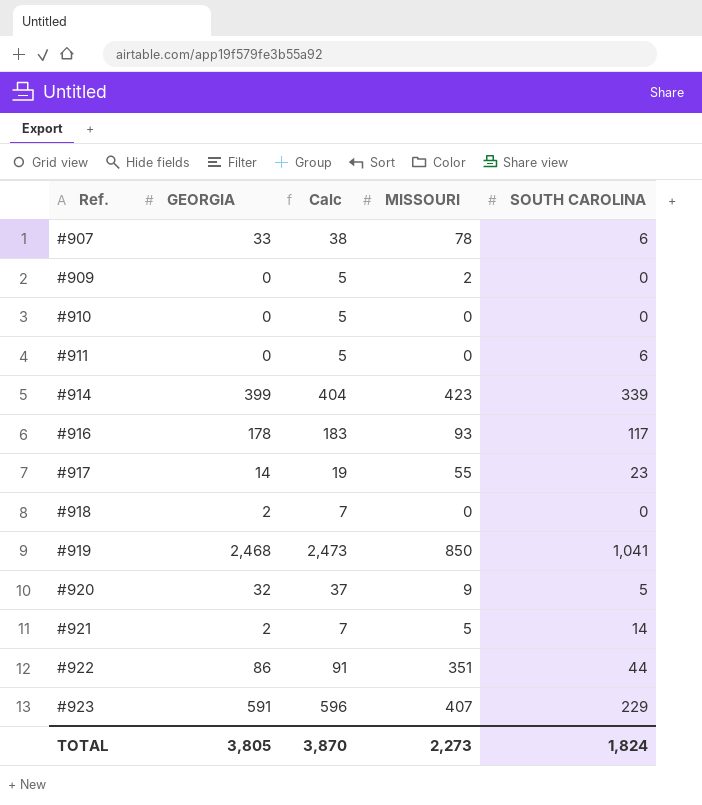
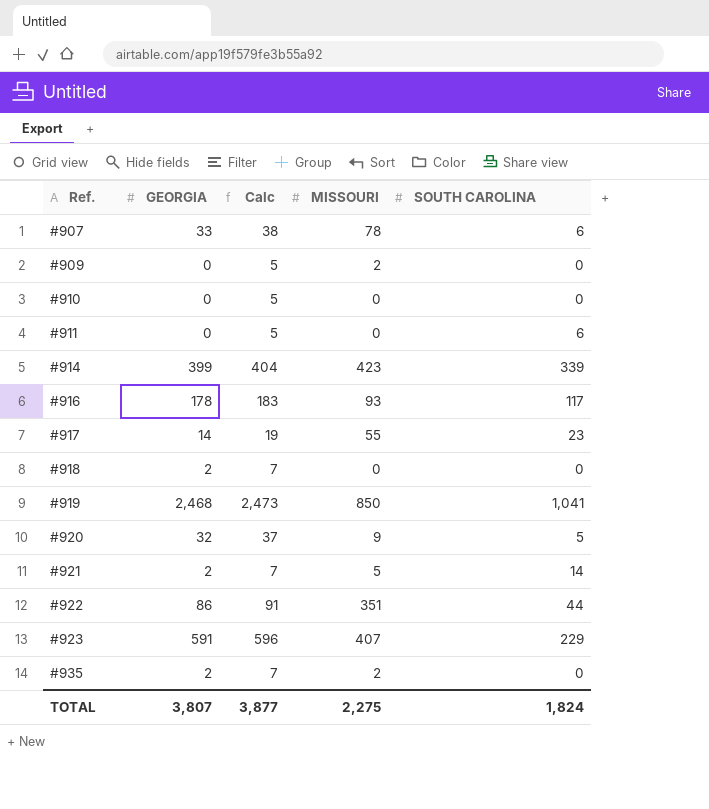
row #935: none -> 2 | 7 | 2 | 0
TOTAL | GEORGIA: 3,805 -> 3,807
TOTAL | Calc: 3,870 -> 3,877
TOTAL | MISSOURI: 2,273 -> 2,275

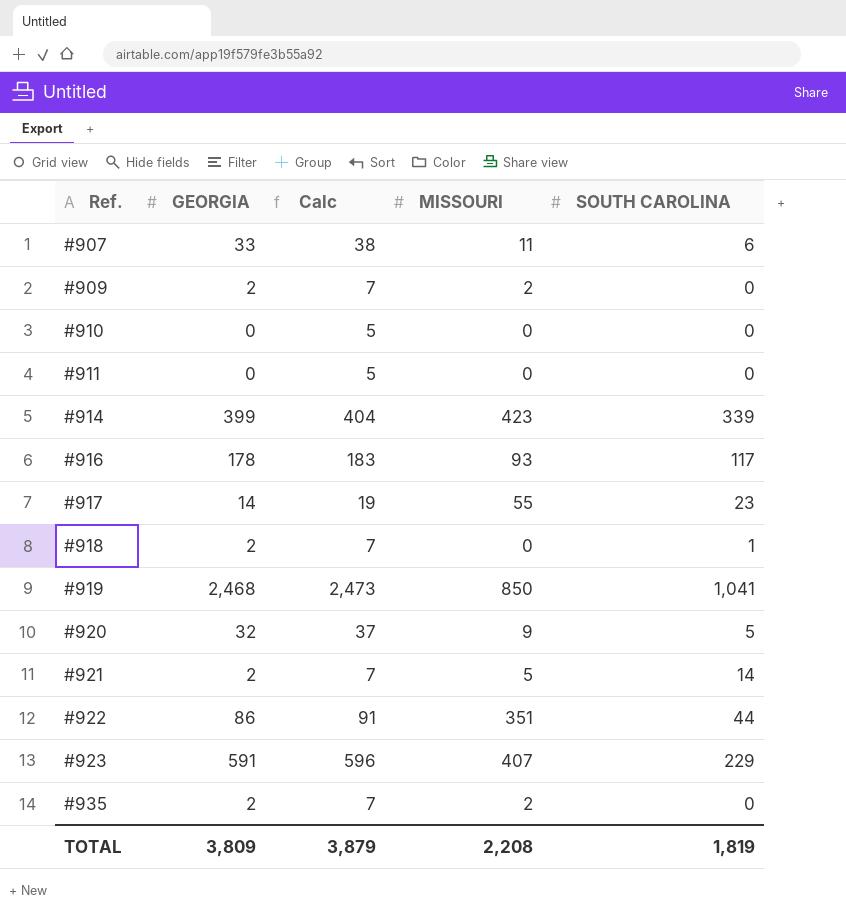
#907 | MISSOURI: 78 -> 11
#909 | GEORGIA: 0 -> 2
#909 | Calc: 5 -> 7
#911 | SOUTH CAROLINA: 6 -> 0
#918 | SOUTH CAROLINA: 0 -> 1
TOTAL | GEORGIA: 3,807 -> 3,809
TOTAL | Calc: 3,877 -> 3,879
TOTAL | MISSOURI: 2,275 -> 2,208
TOTAL | SOUTH CAROLINA: 1,824 -> 1,819

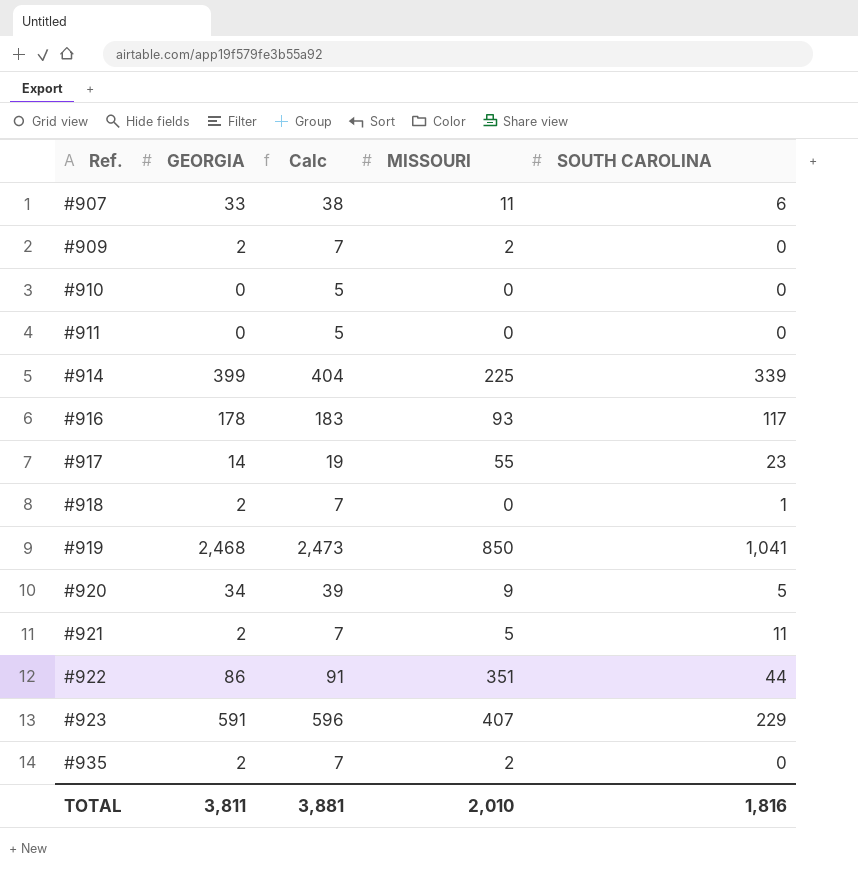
#914 | MISSOURI: 423 -> 225
#920 | GEORGIA: 32 -> 34
#920 | Calc: 37 -> 39
#921 | SOUTH CAROLINA: 14 -> 11
TOTAL | GEORGIA: 3,809 -> 3,811
TOTAL | Calc: 3,879 -> 3,881
TOTAL | MISSOURI: 2,208 -> 2,010
TOTAL | SOUTH CAROLINA: 1,819 -> 1,816

